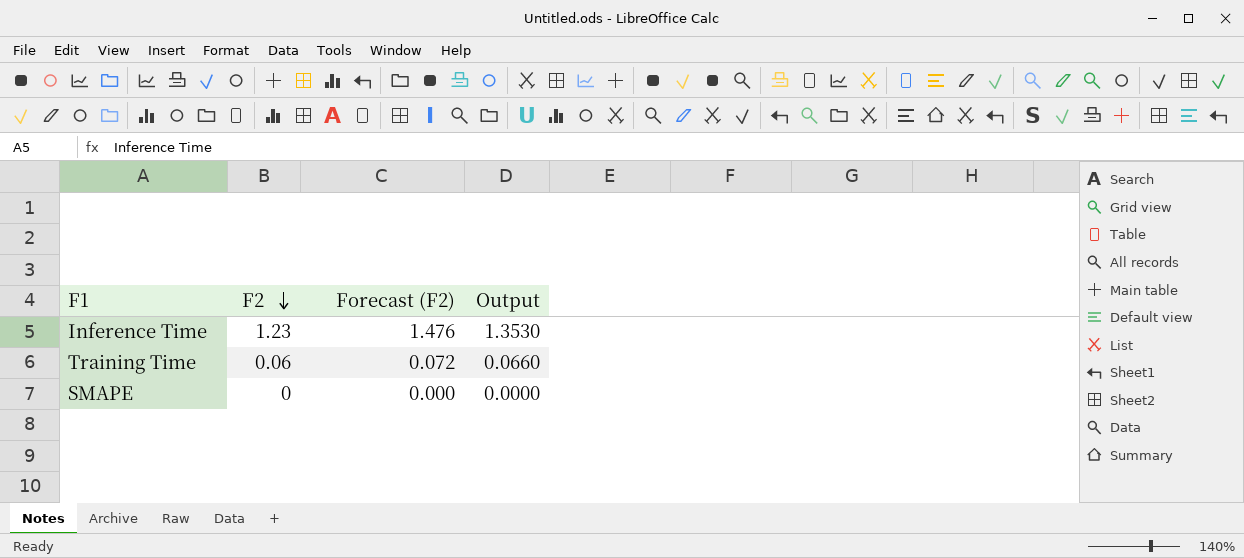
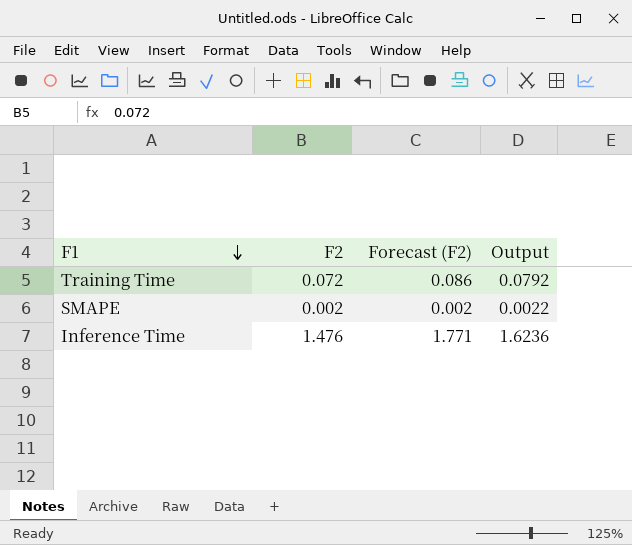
row order: F2 descending -> F1 descending
Training Time | F2: 0.06 -> 0.072
Training Time | Forecast (F2): 0.072 -> 0.086
Training Time | Output: 0.0660 -> 0.0792
SMAPE | F2: 0 -> 0.002
SMAPE | Forecast (F2): 0.000 -> 0.002
SMAPE | Output: 0.0000 -> 0.0022
Inference Time | F2: 1.23 -> 1.476
Inference Time | Forecast (F2): 1.476 -> 1.771
Inference Time | Output: 1.3530 -> 1.6236

